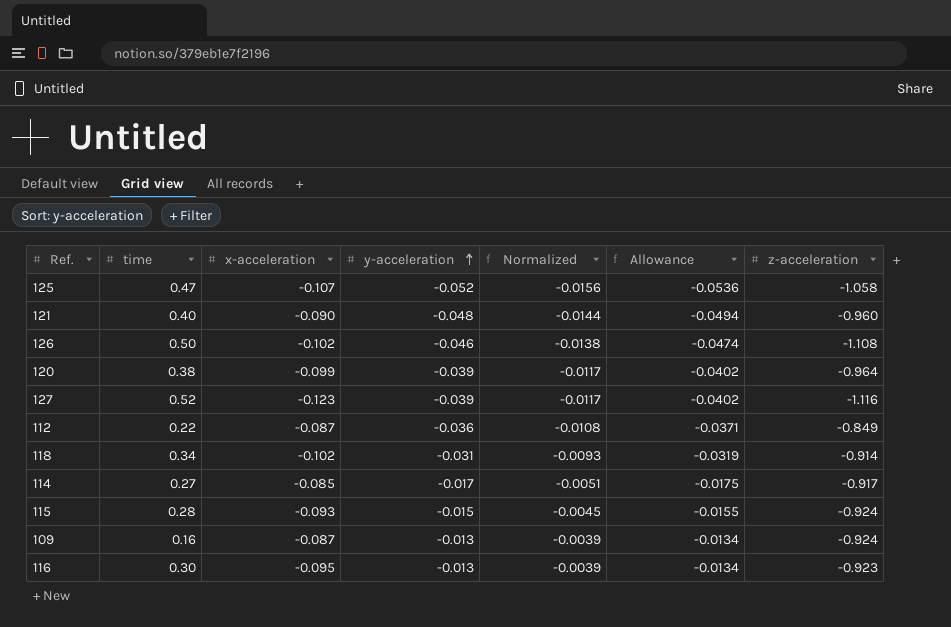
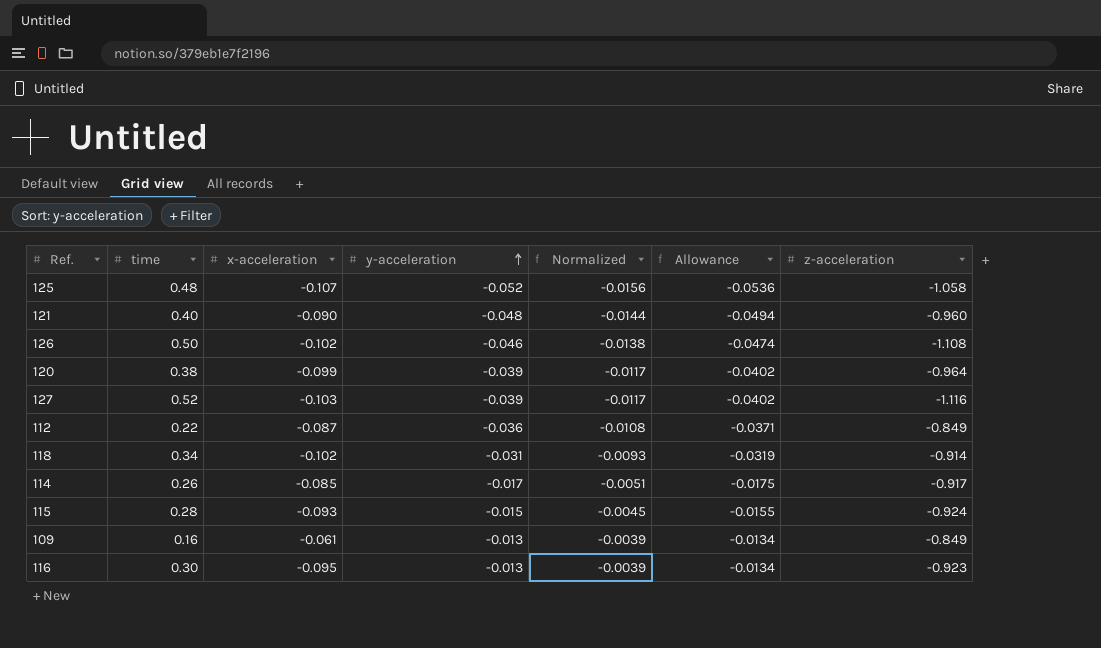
125 | time: 0.47 -> 0.48
127 | x-acceleration: -0.123 -> -0.103
114 | time: 0.27 -> 0.26
109 | x-acceleration: -0.087 -> -0.061
109 | z-acceleration: -0.924 -> -0.849

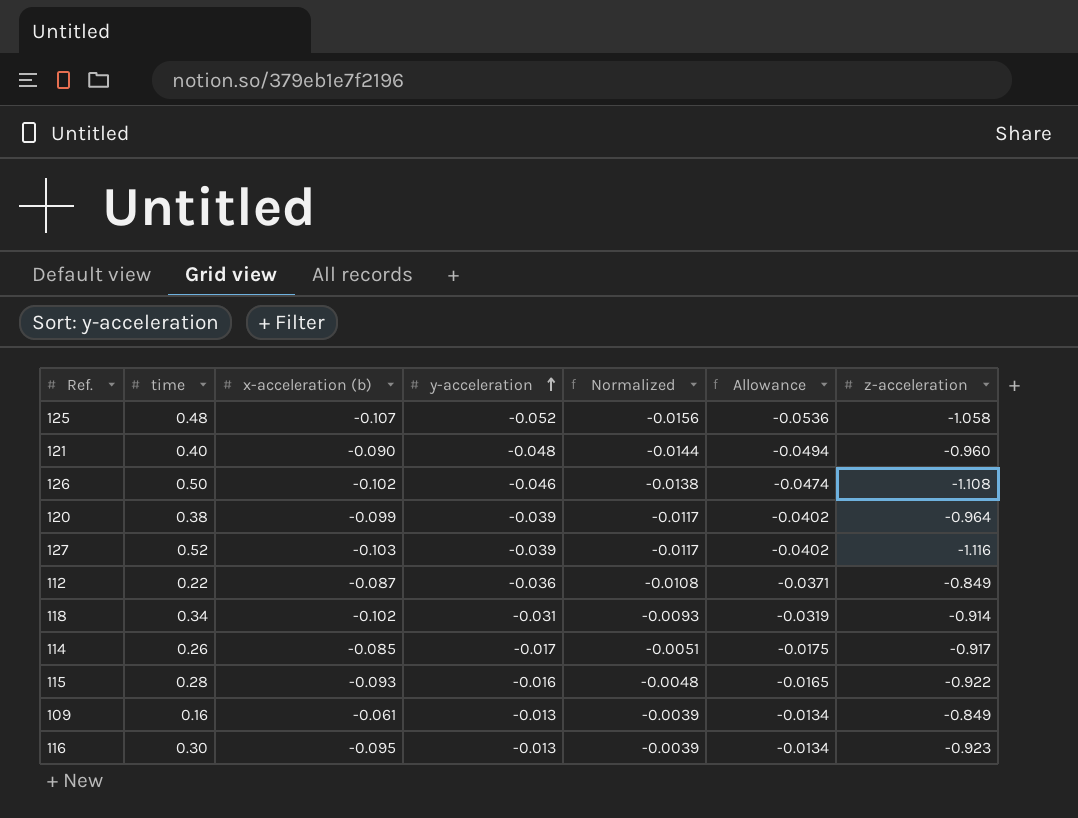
column name: x-acceleration -> x-acceleration (b)
115 | y-acceleration: -0.015 -> -0.016
115 | Normalized: -0.0045 -> -0.0048
115 | Allowance: -0.0155 -> -0.0165
115 | z-acceleration: -0.924 -> -0.922

